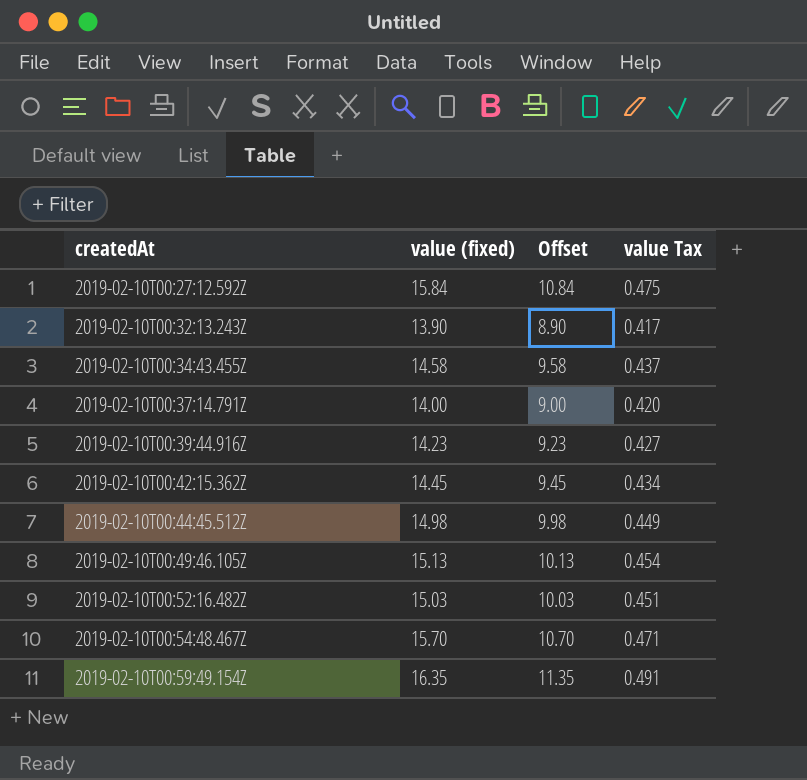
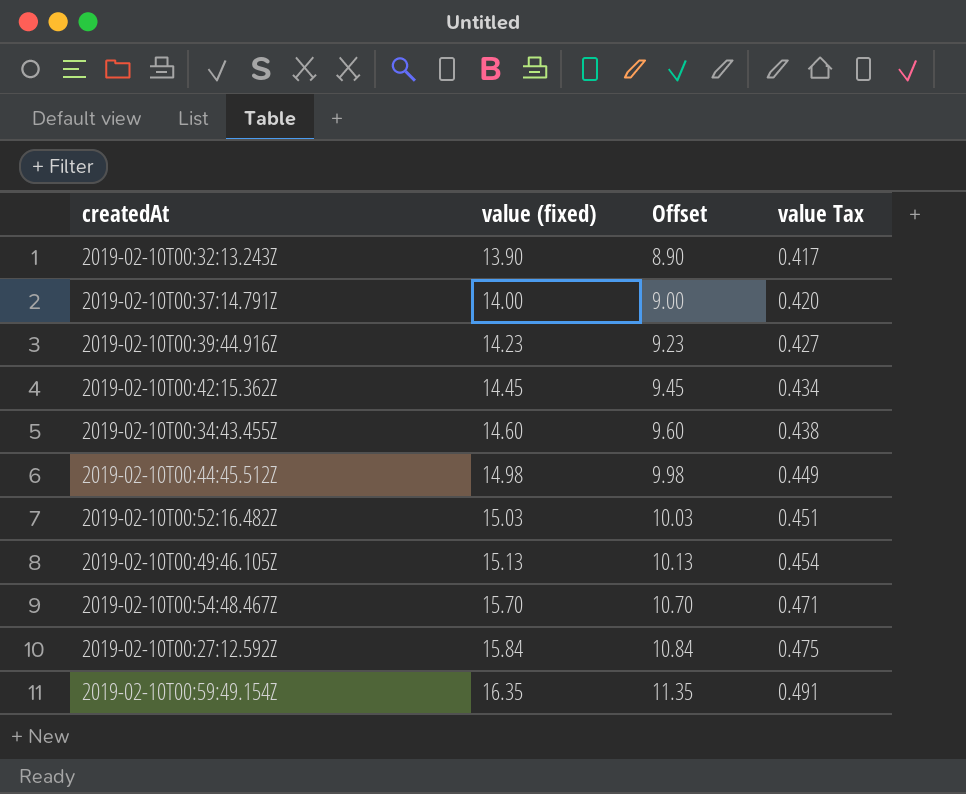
row order: createdAt ascending -> value (fixed) ascending
2019-02-10T00:34:43.455Z | value (fixed): 14.58 -> 14.60
2019-02-10T00:34:43.455Z | Offset: 9.58 -> 9.60
2019-02-10T00:34:43.455Z | value Tax: 0.437 -> 0.438

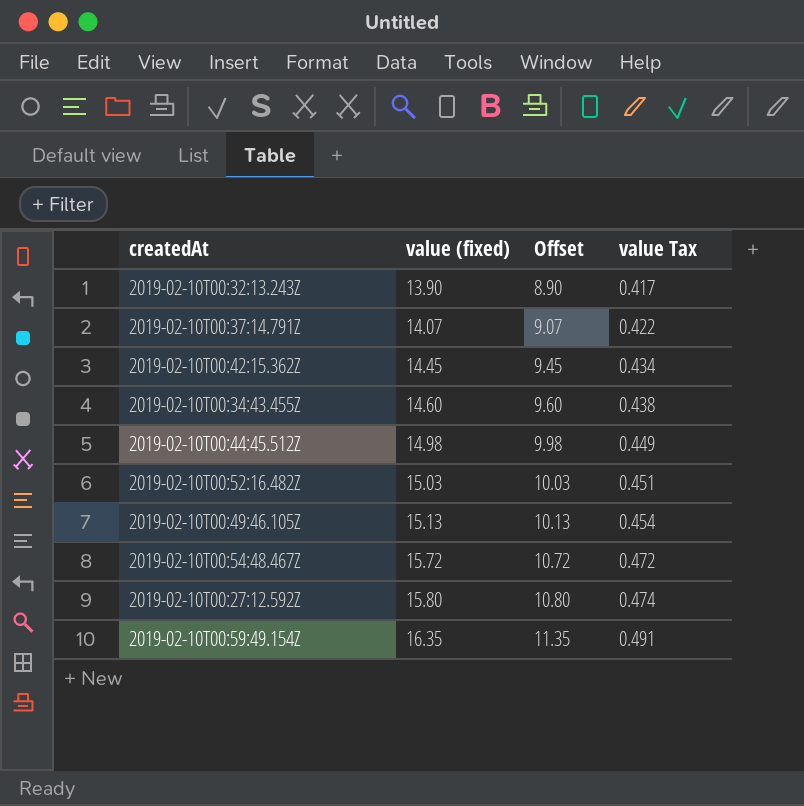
row 2019-02-10T00:39:44.916Z: 14.23 | 9.23 | 0.427 -> none
2019-02-10T00:37:14.791Z | value (fixed): 14.00 -> 14.07
2019-02-10T00:37:14.791Z | Offset: 9.00 -> 9.07
2019-02-10T00:37:14.791Z | value Tax: 0.420 -> 0.422
2019-02-10T00:54:48.467Z | value (fixed): 15.70 -> 15.72
2019-02-10T00:54:48.467Z | Offset: 10.70 -> 10.72
2019-02-10T00:54:48.467Z | value Tax: 0.471 -> 0.472
2019-02-10T00:27:12.592Z | value (fixed): 15.84 -> 15.80
2019-02-10T00:27:12.592Z | Offset: 10.84 -> 10.80
2019-02-10T00:27:12.592Z | value Tax: 0.475 -> 0.474

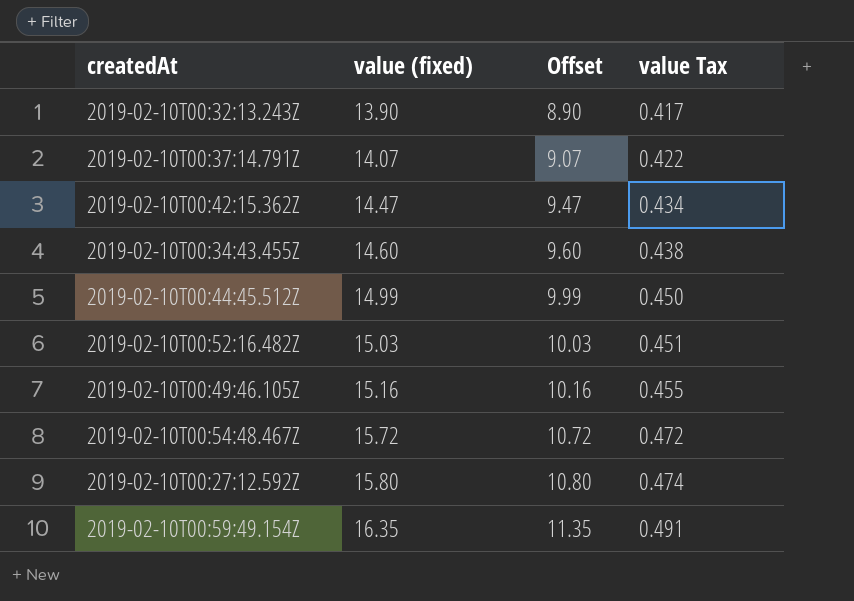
2019-02-10T00:42:15.362Z | value (fixed): 14.45 -> 14.47
2019-02-10T00:42:15.362Z | Offset: 9.45 -> 9.47
2019-02-10T00:44:45.512Z | value (fixed): 14.98 -> 14.99
2019-02-10T00:44:45.512Z | Offset: 9.98 -> 9.99
2019-02-10T00:44:45.512Z | value Tax: 0.449 -> 0.450
2019-02-10T00:49:46.105Z | value (fixed): 15.13 -> 15.16
2019-02-10T00:49:46.105Z | Offset: 10.13 -> 10.16
2019-02-10T00:49:46.105Z | value Tax: 0.454 -> 0.455

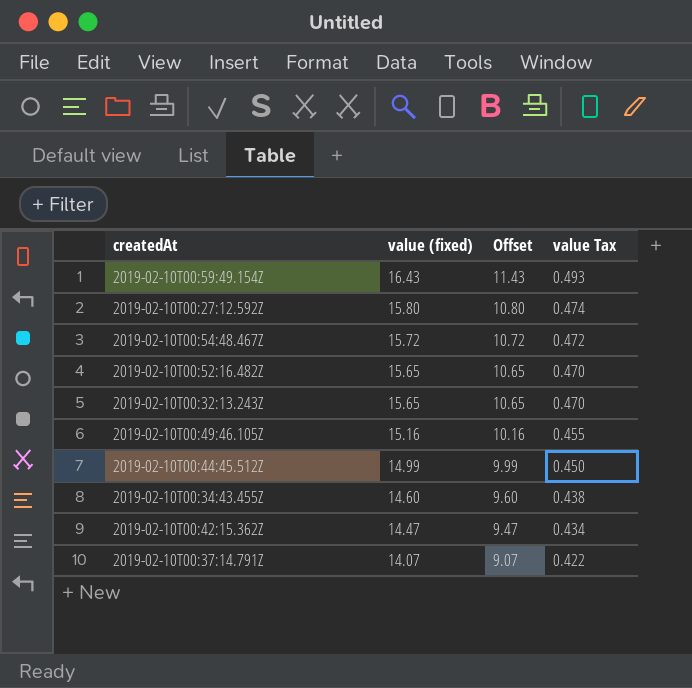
row order: value (fixed) ascending -> value (fixed) descending
2019-02-10T00:59:49.154Z | value (fixed): 16.35 -> 16.43
2019-02-10T00:59:49.154Z | Offset: 11.35 -> 11.43
2019-02-10T00:59:49.154Z | value Tax: 0.491 -> 0.493
2019-02-10T00:52:16.482Z | value (fixed): 15.03 -> 15.65
2019-02-10T00:52:16.482Z | Offset: 10.03 -> 10.65
2019-02-10T00:52:16.482Z | value Tax: 0.451 -> 0.470
2019-02-10T00:32:13.243Z | value (fixed): 13.90 -> 15.65
2019-02-10T00:32:13.243Z | Offset: 8.90 -> 10.65
2019-02-10T00:32:13.243Z | value Tax: 0.417 -> 0.470

